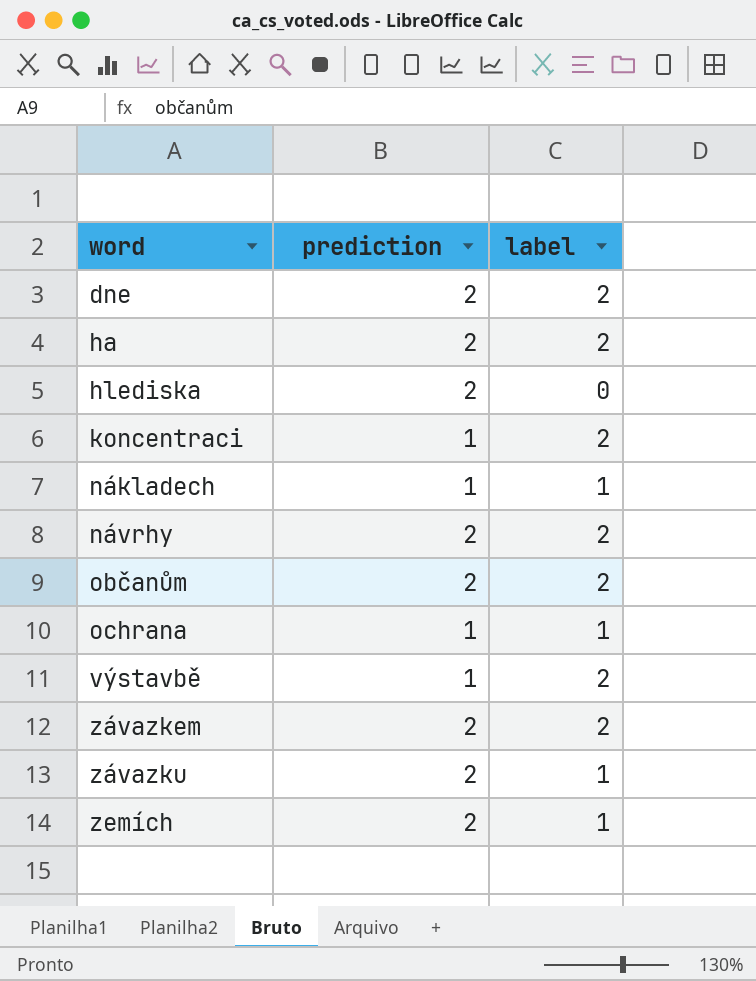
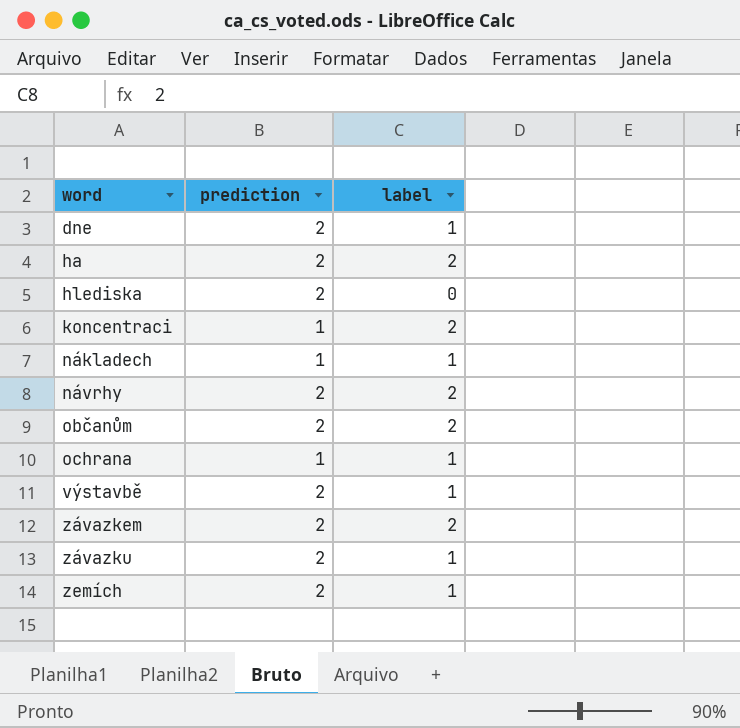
dne | label: 2 -> 1
výstavbě | prediction: 1 -> 2
výstavbě | label: 2 -> 1

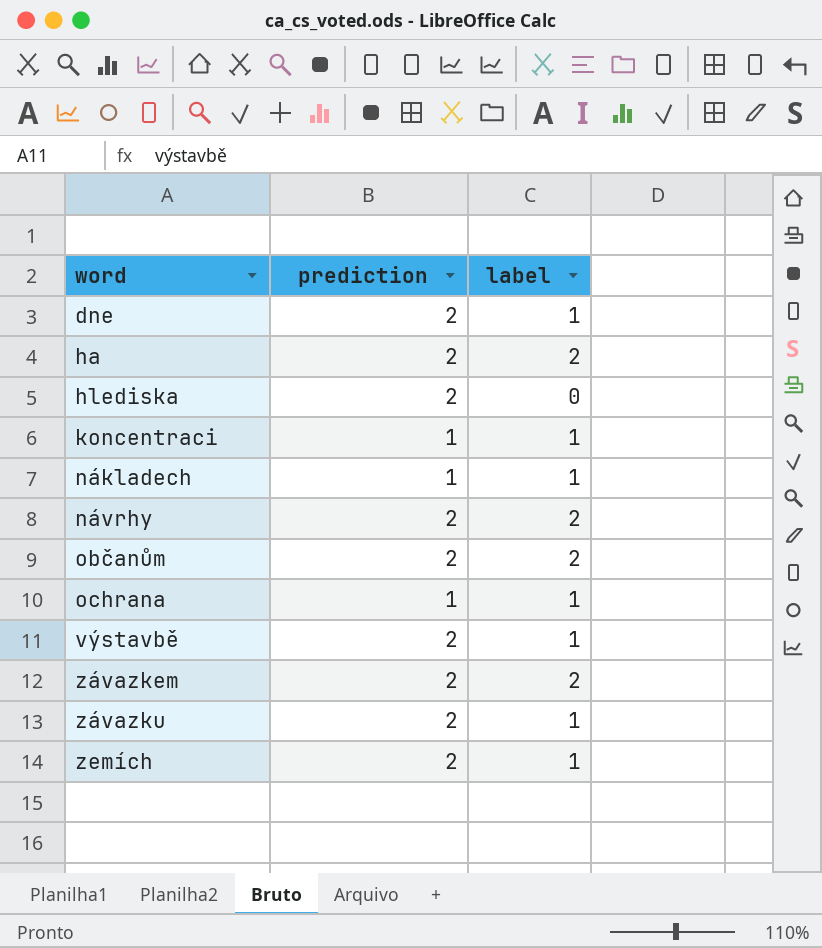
koncentraci | label: 2 -> 1

